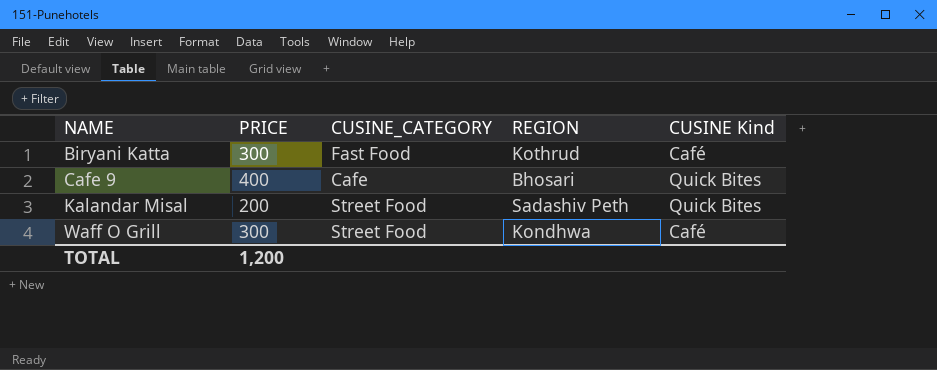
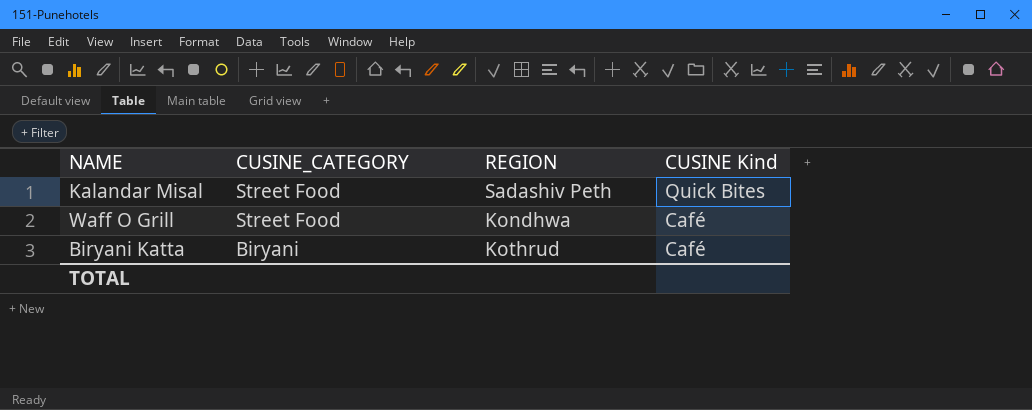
row order: NAME ascending -> CUSINE_CATEGORY descending
column PRICE | position: 2 -> none
row Cafe 9: 400 | Cafe | Bhosari | Quick Bites -> none
Biryani Katta | CUSINE_CATEGORY: Fast Food -> Biryani

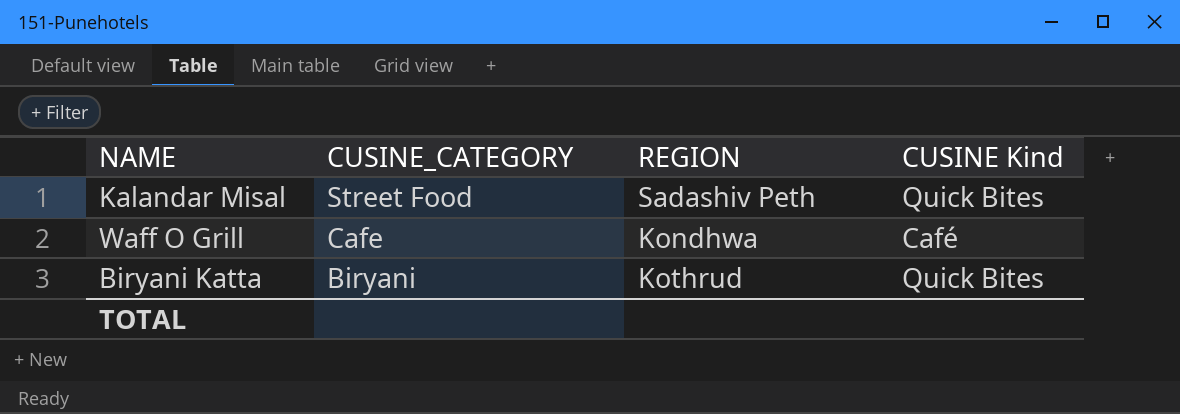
Waff O Grill | CUSINE_CATEGORY: Street Food -> Cafe
Biryani Katta | CUSINE Kind: Café -> Quick Bites

